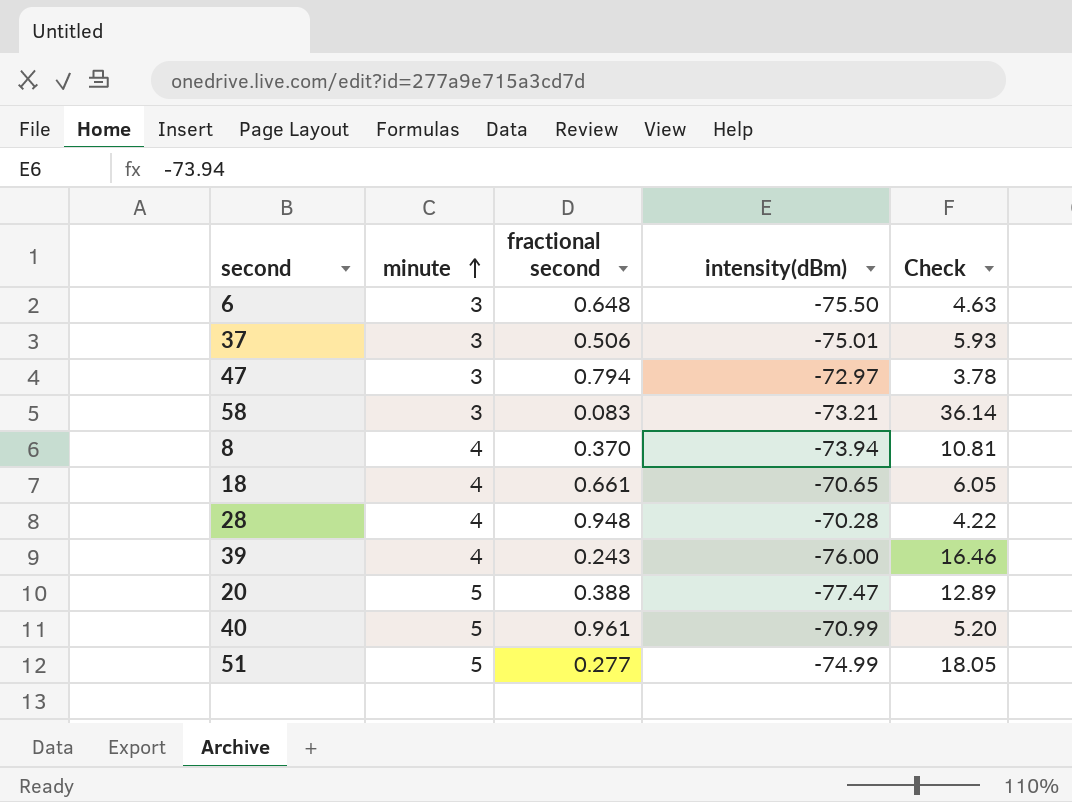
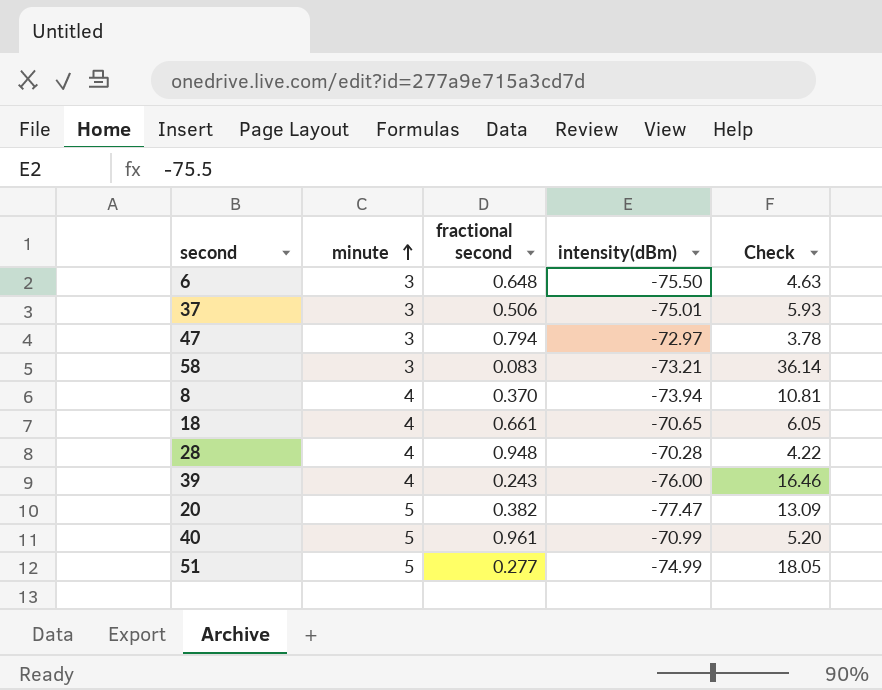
20 | fractional second: 0.388 -> 0.382
20 | Check: 12.89 -> 13.09

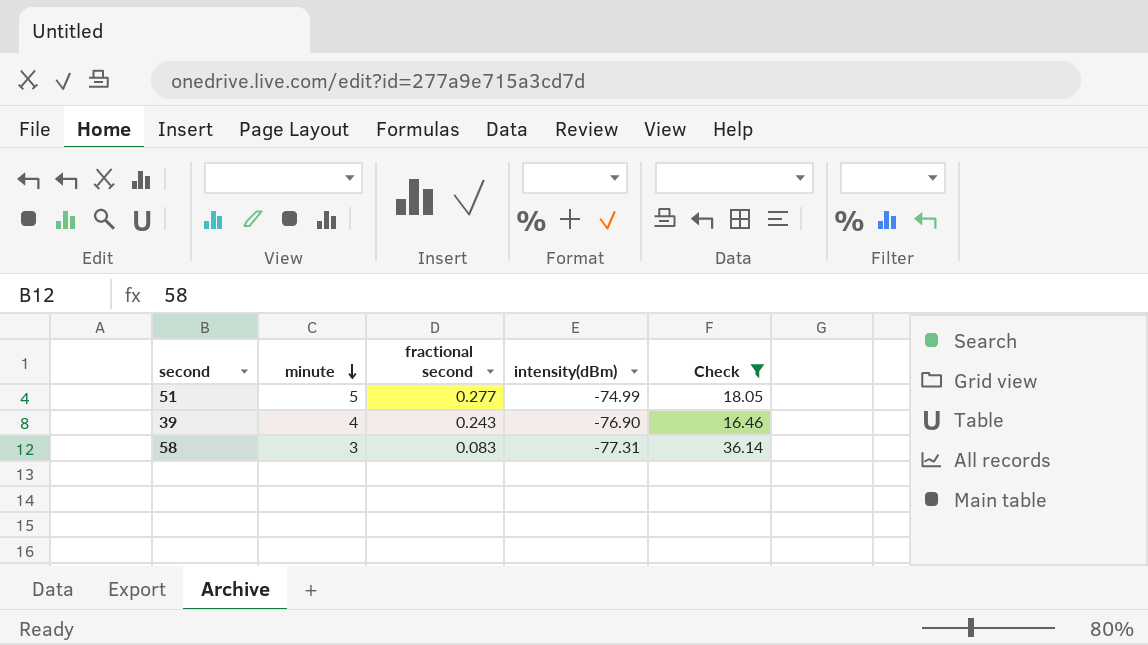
filter: none -> Check >= 16.46
row order: minute ascending -> minute descending
39 | intensity(dBm): -76.00 -> -76.90
58 | intensity(dBm): -73.21 -> -77.31

